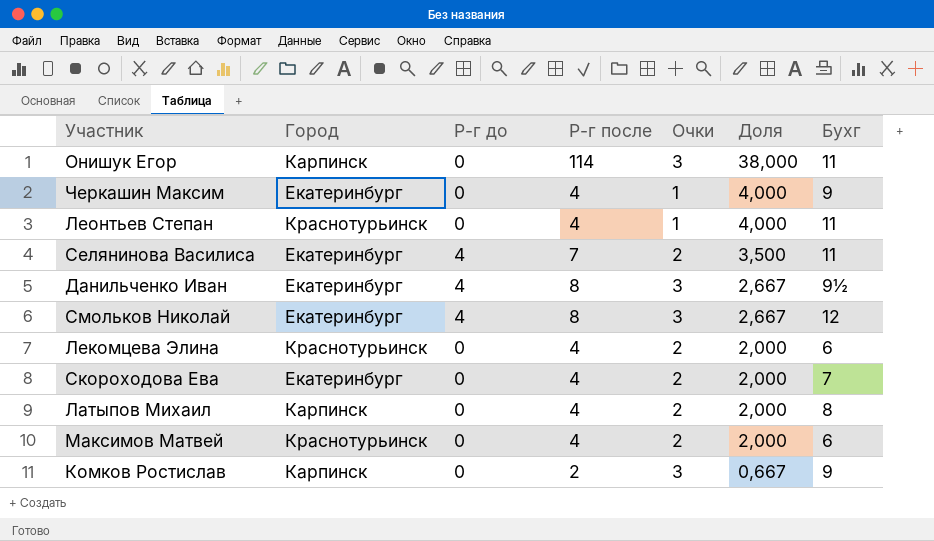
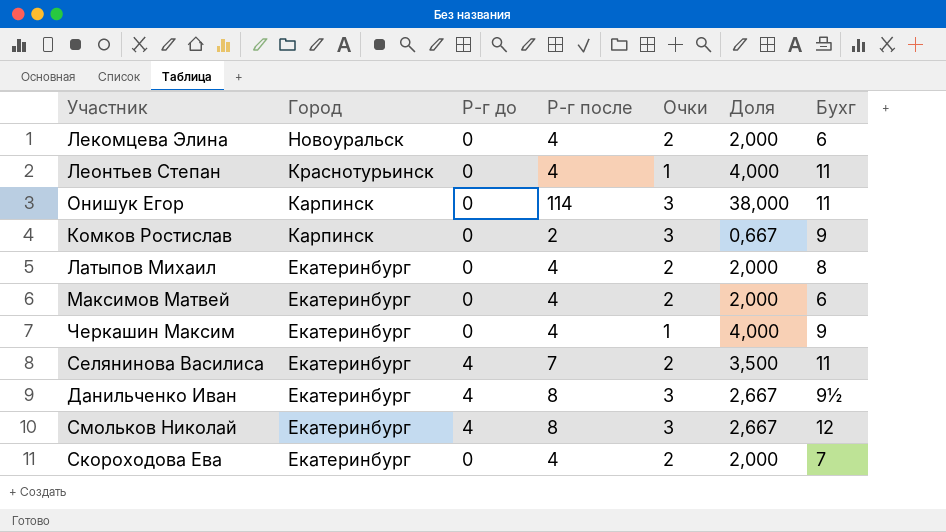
row order: Доля descending -> Город descending
Лекомцева Элина | Город: Краснотурьинск -> Новоуральск
Латыпов Михаил | Город: Карпинск -> Екатеринбург
Максимов Матвей | Город: Краснотурьинск -> Екатеринбург

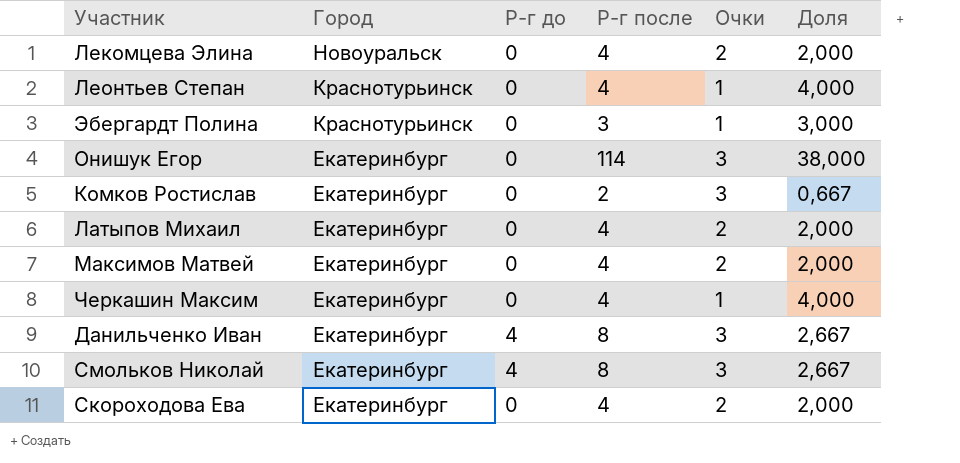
column Бухг | position: 7 -> none
row Селянинова Василиса: Екатеринбург | 4 | 7 | 2 | 3,500 | 11 -> none
row Эбергардт Полина: none -> Краснотурьинск | 0 | 3 | 1 | 3,000
Онишук Егор | Город: Карпинск -> Екатеринбург
Комков Ростислав | Город: Карпинск -> Екатеринбург

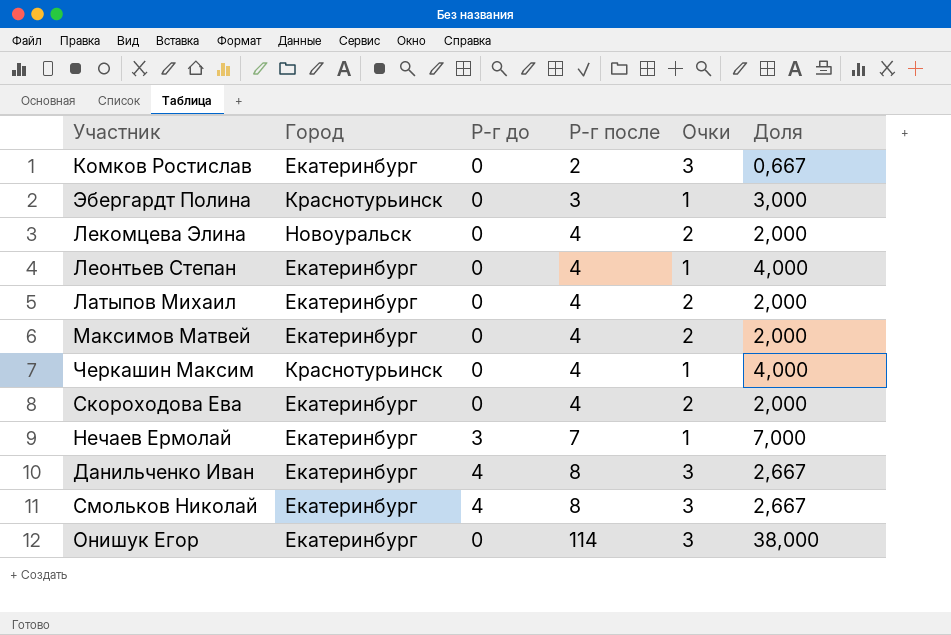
row order: Город descending -> Р-г после ascending
Леонтьев Степан | Город: Краснотурьинск -> Екатеринбург
Черкашин Максим | Город: Екатеринбург -> Краснотурьинск
row Нечаев Ермолай: none -> Екатеринбург | 3 | 7 | 1 | 7,000

